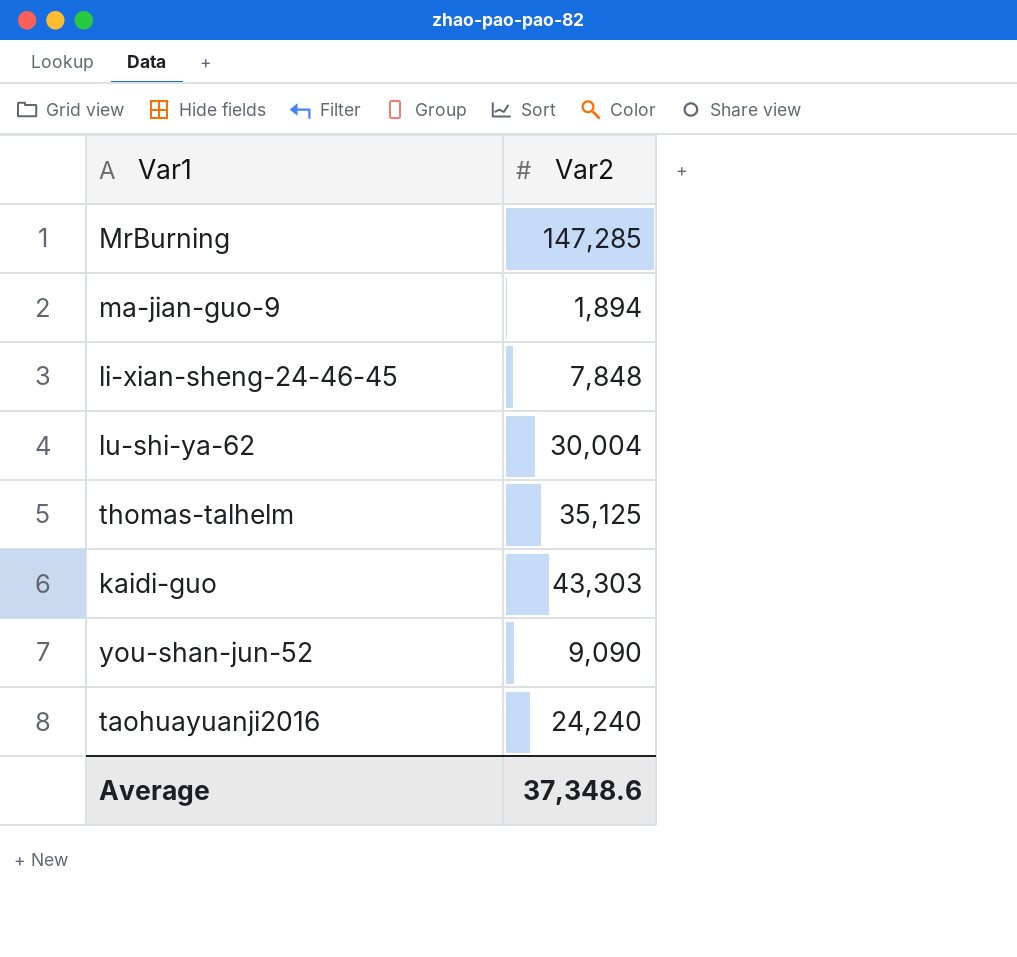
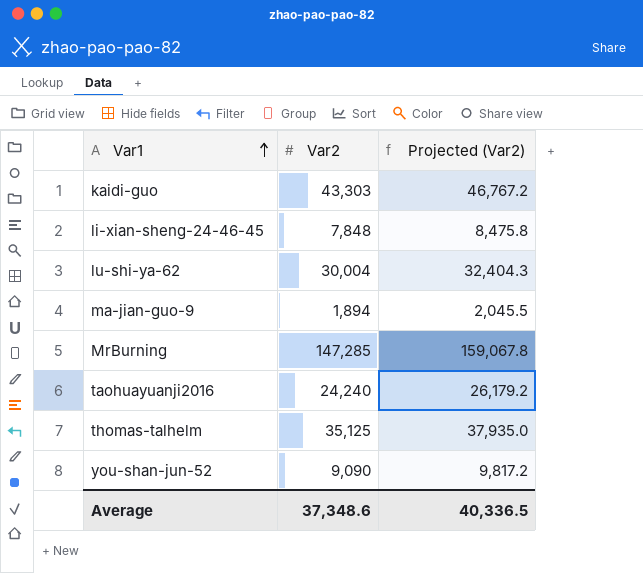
row order: none -> Var1 ascending
column Projected (Var2) | formula: none -> [Var2] * 1.08

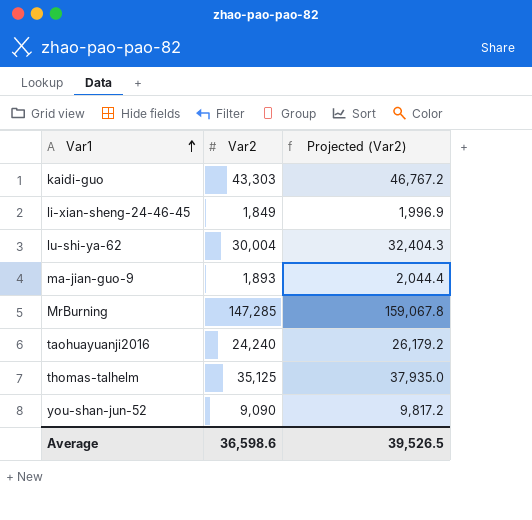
li-xian-sheng-24-46-45 | Var2: 7,848 -> 1,849
li-xian-sheng-24-46-45 | Projected (Var2): 8,475.8 -> 1,996.9
ma-jian-guo-9 | Var2: 1,894 -> 1,893
ma-jian-guo-9 | Projected (Var2): 2,045.5 -> 2,044.4
Average | Var2: 37,348.6 -> 36,598.6
Average | Projected (Var2): 40,336.5 -> 39,526.5

